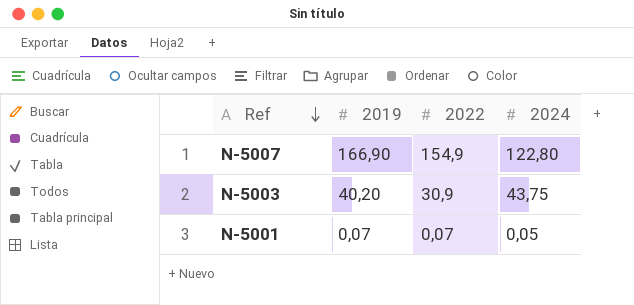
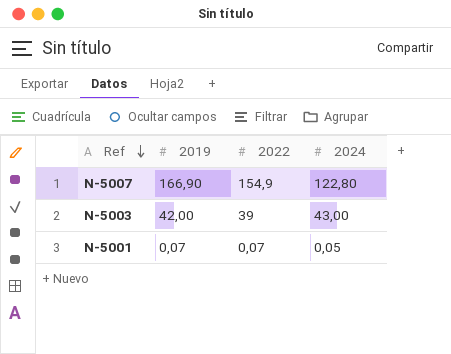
N-5003 | 2019: 40,20 -> 42,00
N-5003 | 2022: 30,9 -> 39
N-5003 | 2024: 43,75 -> 43,00

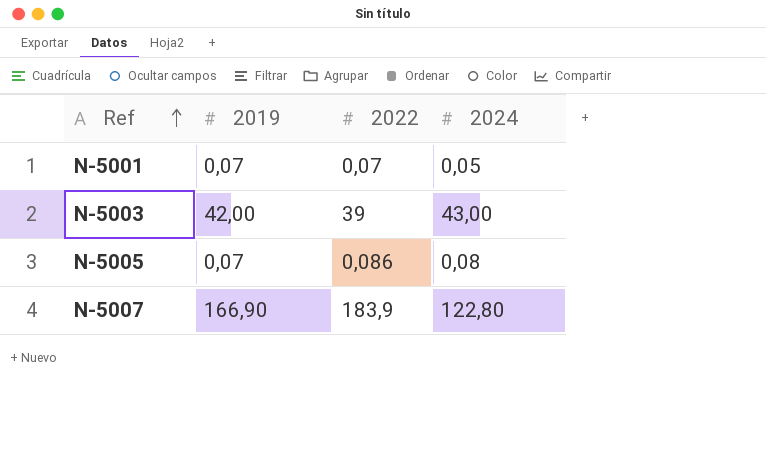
row order: Ref descending -> Ref ascending
row N-5005: none -> 0,07 | 0,086 | 0,08
N-5007 | 2022: 154,9 -> 183,9

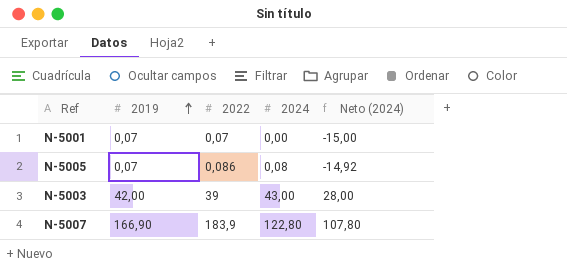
row order: Ref ascending -> 2019 ascending
column Neto (2024) | formula: none -> [2024] - 15
N-5001 | 2024: 0,05 -> 0,00

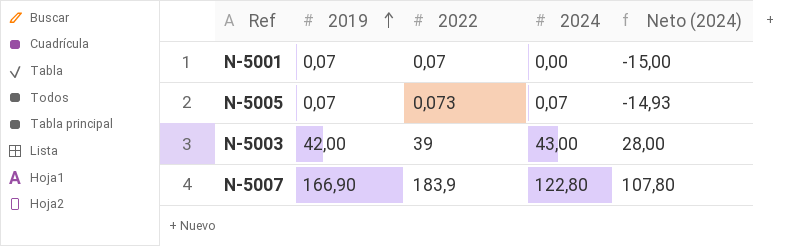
N-5005 | 2022: 0,086 -> 0,073
N-5005 | 2024: 0,08 -> 0,07
N-5005 | Neto (2024): -14,92 -> -14,93

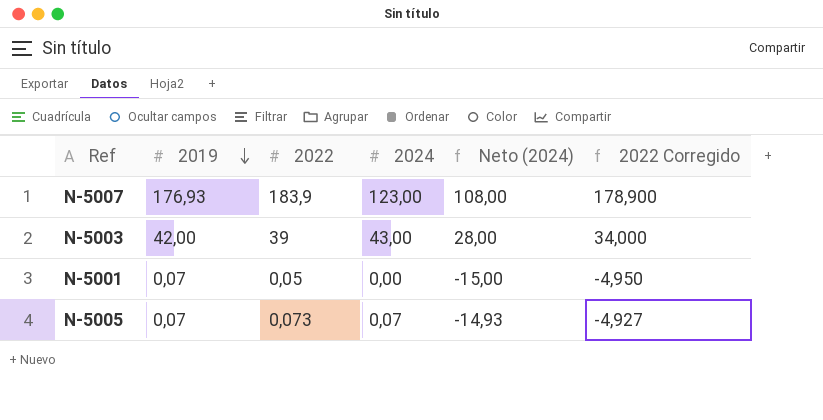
row order: 2019 ascending -> 2019 descending
column 2022 Corregido | formula: none -> [2022] - 5
N-5007 | 2019: 166,90 -> 176,93
N-5007 | 2024: 122,80 -> 123,00
N-5007 | Neto (2024): 107,80 -> 108,00
N-5001 | 2022: 0,07 -> 0,05

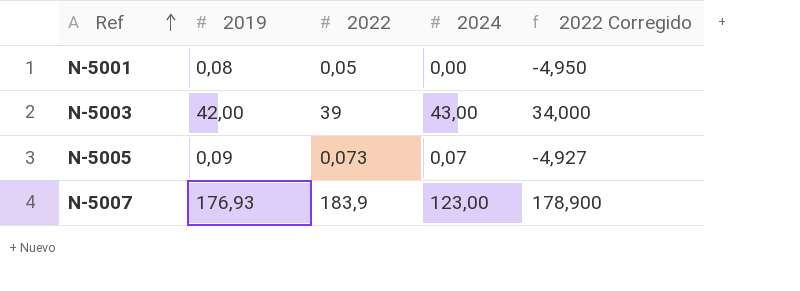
row order: 2019 descending -> Ref ascending
column Neto (2024) | formula: [2024] - 15 -> none
N-5001 | 2019: 0,07 -> 0,08
N-5005 | 2019: 0,07 -> 0,09

